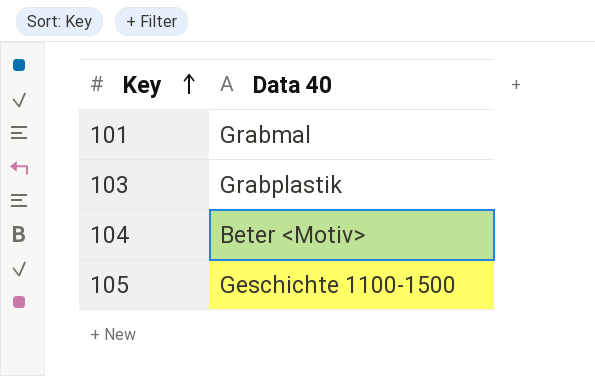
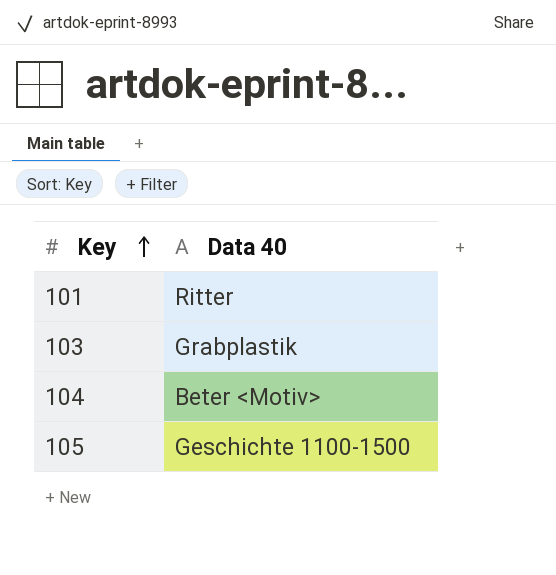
101 | Data 40: Grabmal -> Ritter

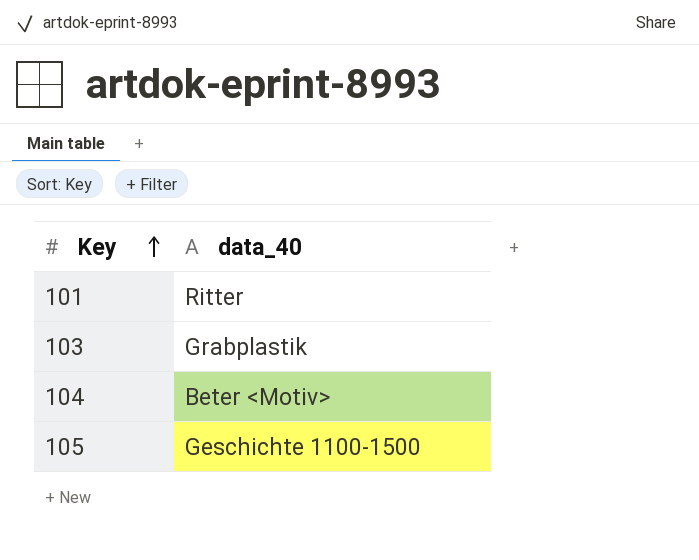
column name: Data 40 -> data_40

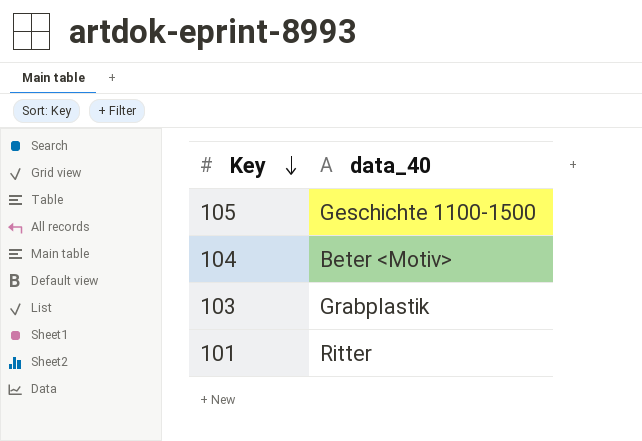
row order: Key ascending -> Key descending

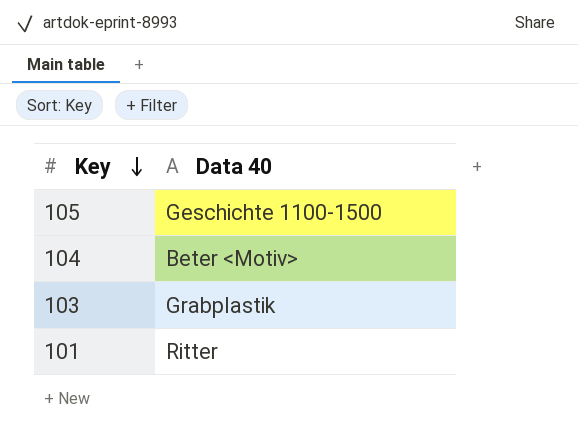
column name: data_40 -> Data 40

